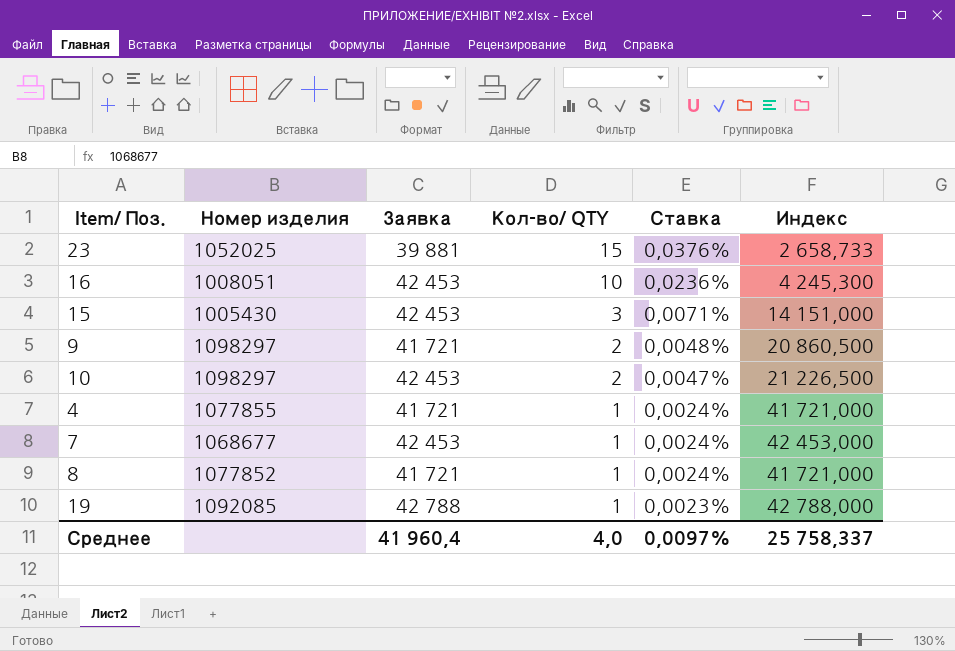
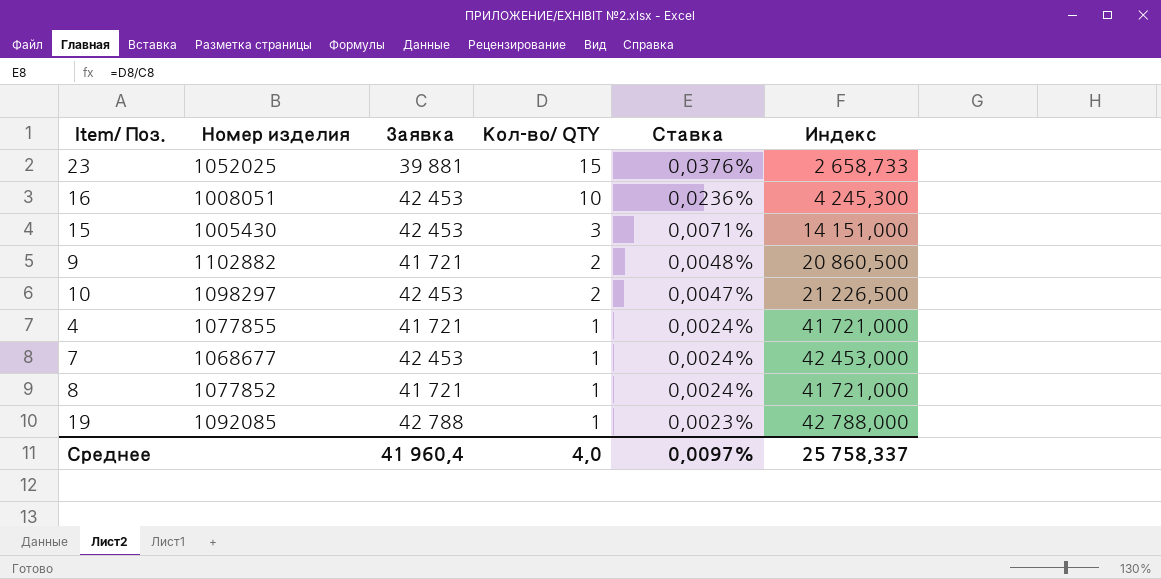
9 | Номер изделия: 1098297 -> 1102882

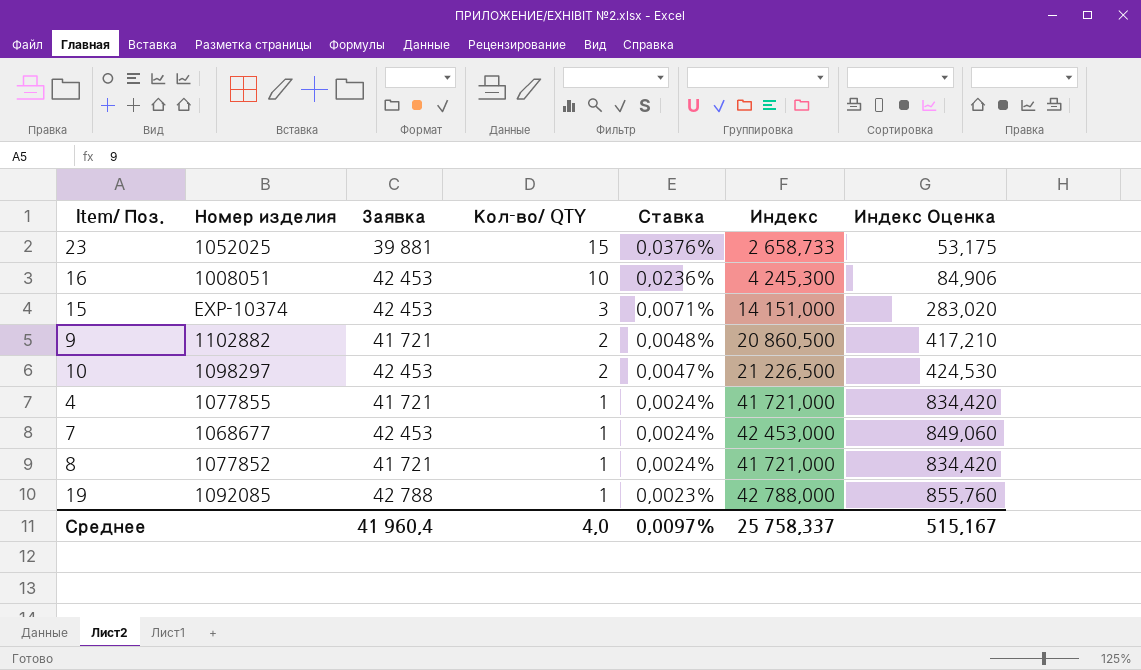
column Индекс Оценка | formula: none -> [Индекс] * 0,02
15 | Номер изделия: 1005430 -> EXP-10374

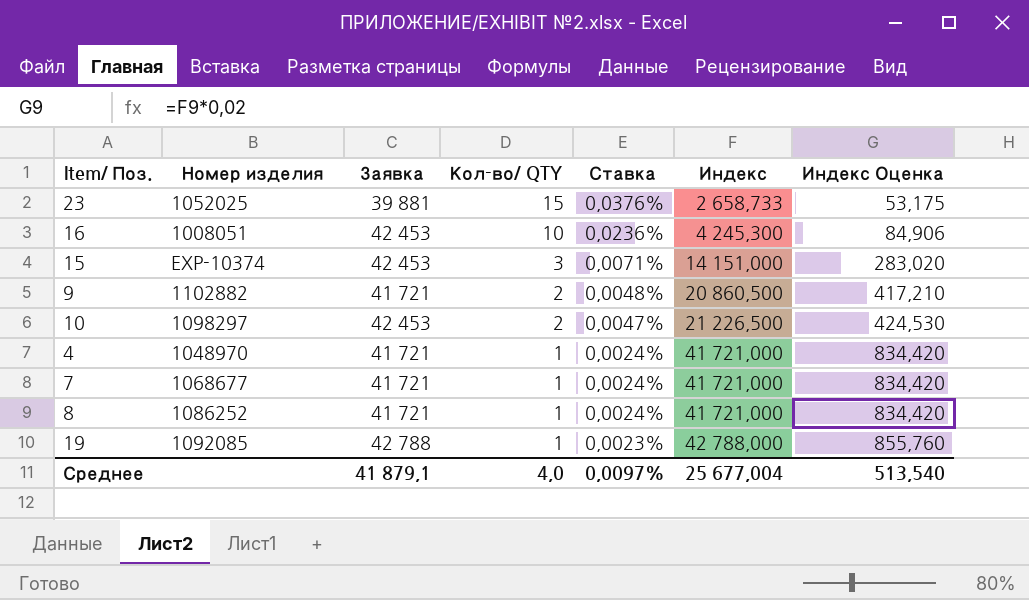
4 | Номер изделия: 1077855 -> 1048970
7 | Заявка: 42 453 -> 41 721
7 | Индекс: 42 453,000 -> 41 721,000
7 | Индекс Оценка: 849,060 -> 834,420
8 | Номер изделия: 1077852 -> 1086252
Среднее | Заявка: 41 960,4 -> 41 879,1
Среднее | Индекс: 25 758,337 -> 25 677,004
Среднее | Индекс Оценка: 515,167 -> 513,540

